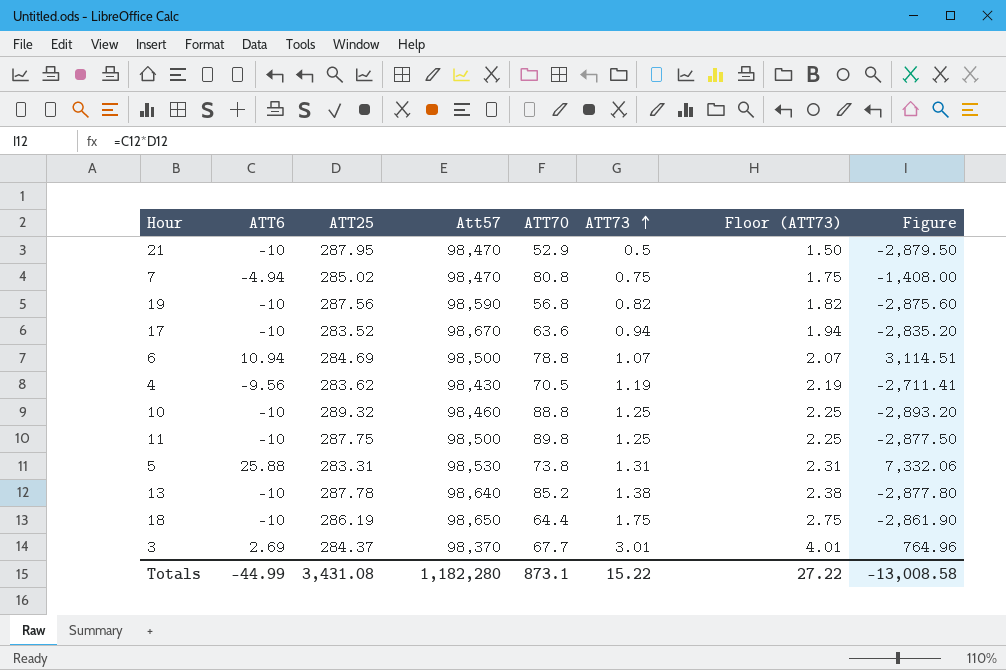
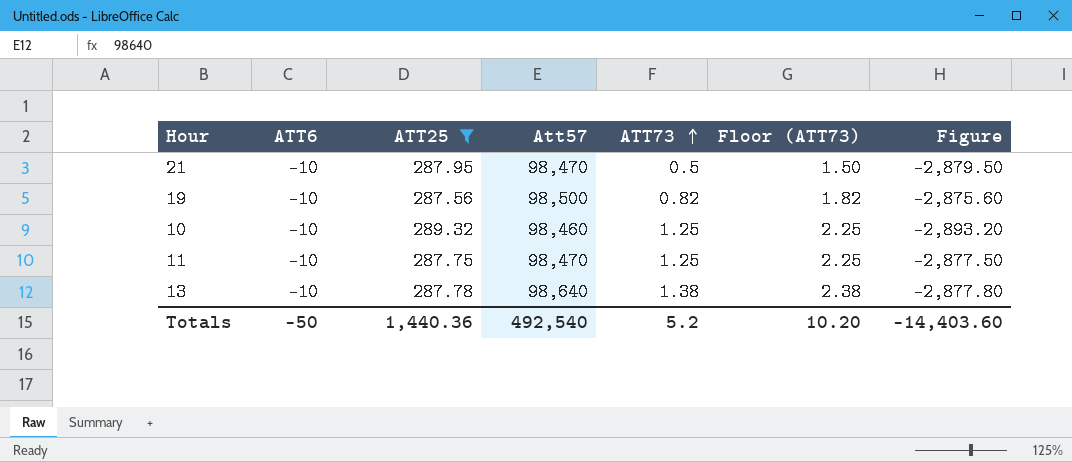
filter: none -> ATT25 >= 287.56
column ATT70 | position: 5 -> none
19 | Att57: 98,590 -> 98,500
11 | Att57: 98,500 -> 98,470
Totals | ATT6: -44.99 -> -50
Totals | ATT25: 3,431.08 -> 1,440.36
Totals | Att57: 1,182,280 -> 492,540
Totals | ATT73: 15.22 -> 5.2
Totals | Floor (ATT73): 27.22 -> 10.20
Totals | Figure: -13,008.58 -> -14,403.60

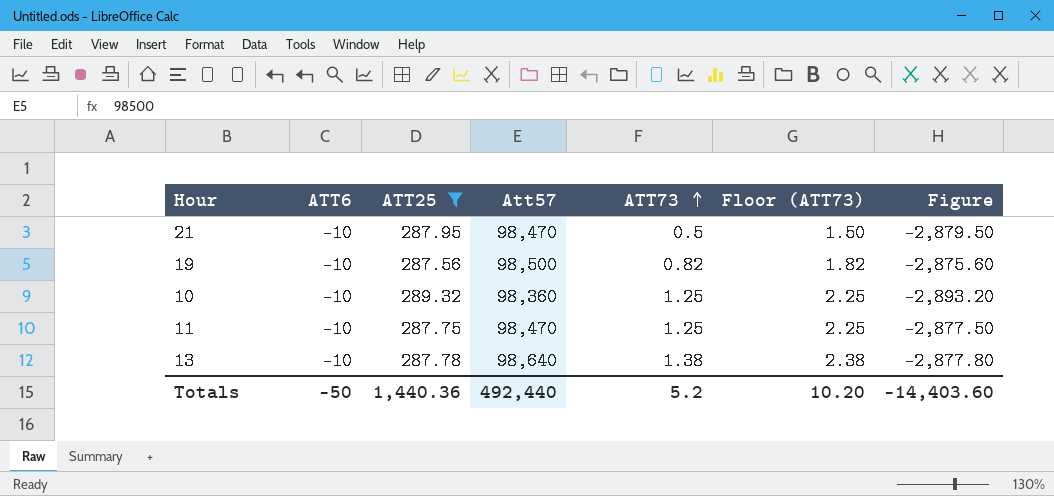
10 | Att57: 98,460 -> 98,360
Totals | Att57: 492,540 -> 492,440

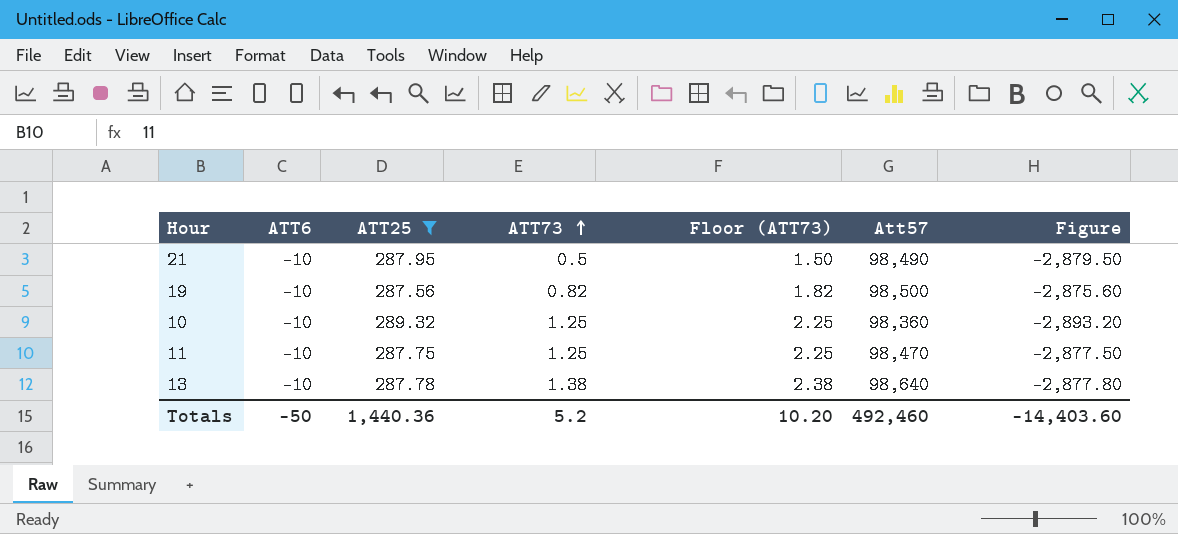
column Att57 | position: 4 -> 6
21 | Att57: 98,470 -> 98,490
Totals | Att57: 492,440 -> 492,460

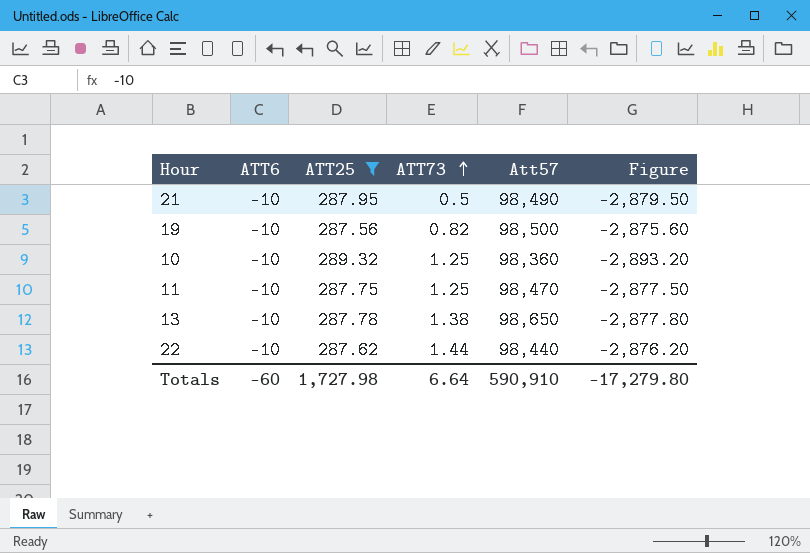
column Floor (ATT73) | formula: [ATT73] + 1 -> none
13 | Att57: 98,640 -> 98,650
row 22: none -> -10 | 287.62 | 1.44 | 98,440 | -2,876.20
Totals | ATT6: -50 -> -60
Totals | ATT25: 1,440.36 -> 1,727.98
Totals | ATT73: 5.2 -> 6.64
Totals | Att57: 492,460 -> 590,910
Totals | Figure: -14,403.60 -> -17,279.80

